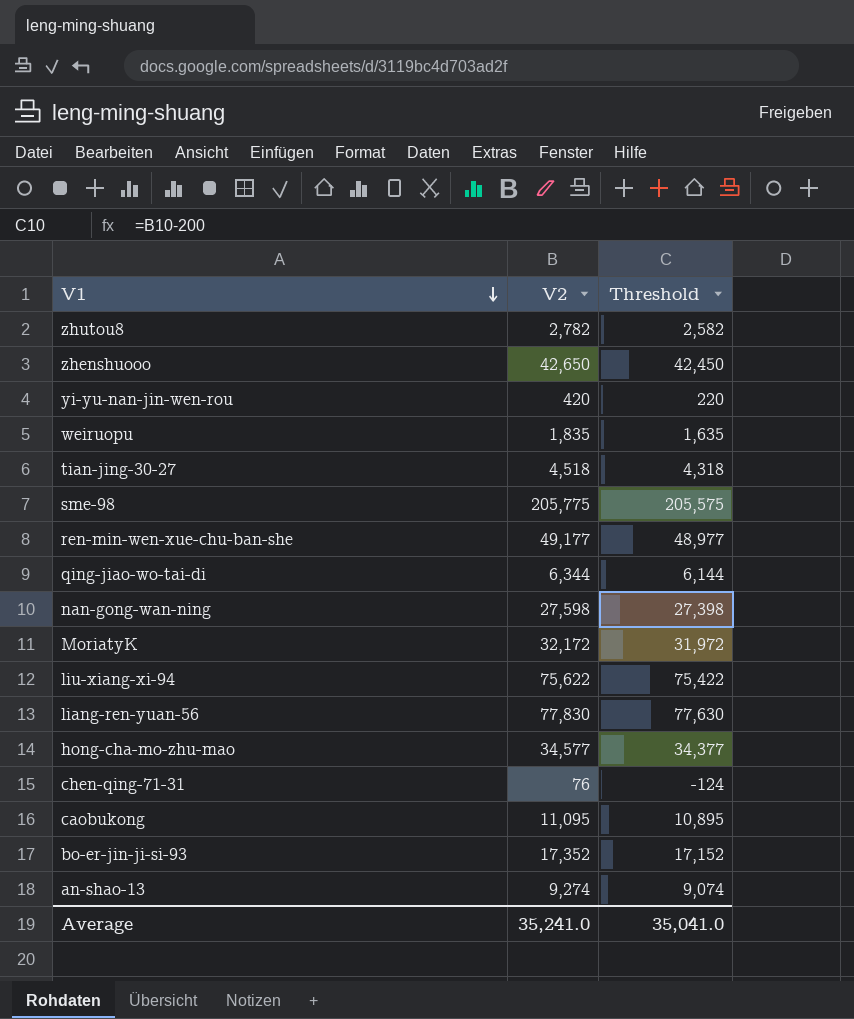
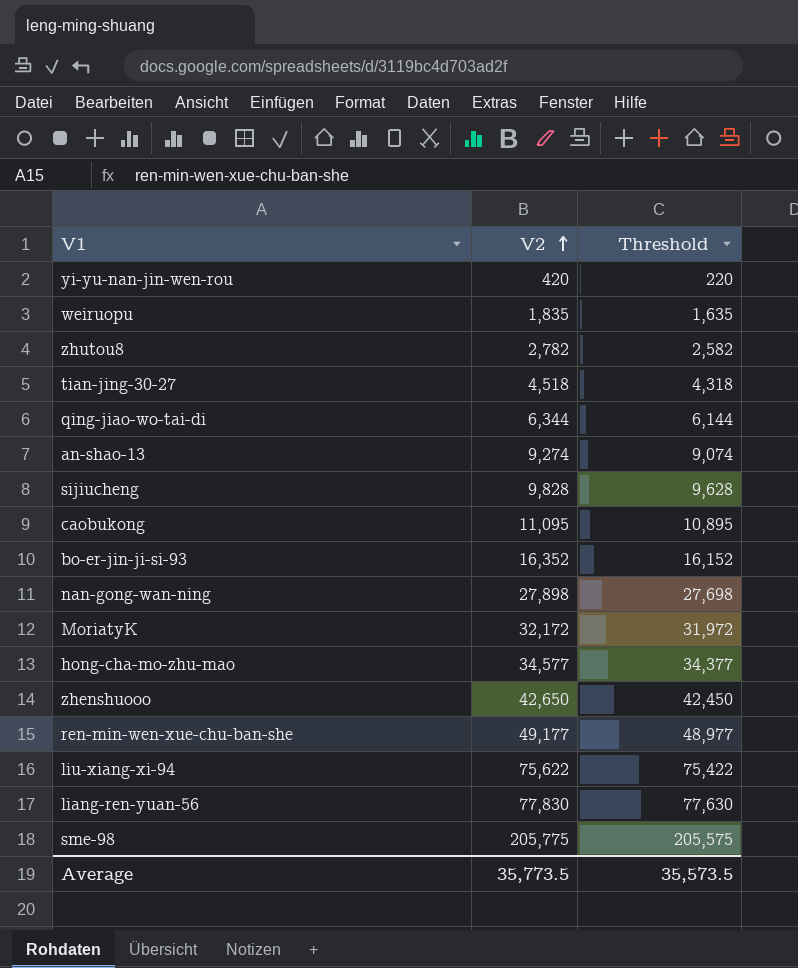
row order: V1 descending -> V2 ascending
row chen-qing-71-31: 76 | -124 -> none
row sijiucheng: none -> 9,828 | 9,628
bo-er-jin-ji-si-93 | V2: 17,352 -> 16,352
bo-er-jin-ji-si-93 | Threshold: 17,152 -> 16,152
nan-gong-wan-ning | V2: 27,598 -> 27,898
nan-gong-wan-ning | Threshold: 27,398 -> 27,698
Average | V2: 35,241.0 -> 35,773.5
Average | Threshold: 35,041.0 -> 35,573.5

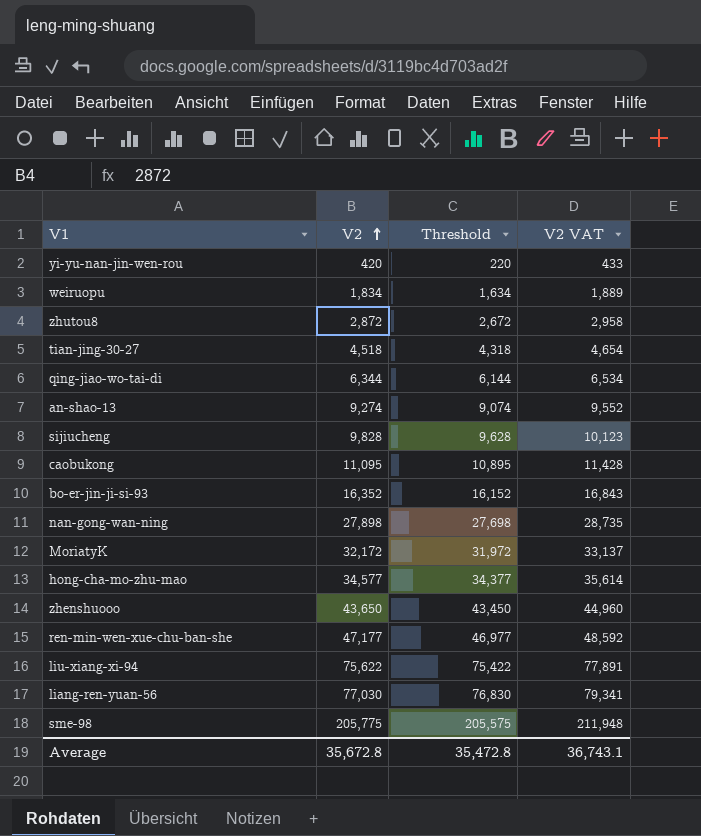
column V2 VAT | formula: none -> [V2] * 1.03
weiruopu | V2: 1,835 -> 1,834
weiruopu | Threshold: 1,635 -> 1,634
zhutou8 | V2: 2,782 -> 2,872
zhutou8 | Threshold: 2,582 -> 2,672
zhenshuooo | V2: 42,650 -> 43,650
zhenshuooo | Threshold: 42,450 -> 43,450
ren-min-wen-xue-chu-ban-she | V2: 49,177 -> 47,177
ren-min-wen-xue-chu-ban-she | Threshold: 48,977 -> 46,977
liang-ren-yuan-56 | V2: 77,830 -> 77,030
liang-ren-yuan-56 | Threshold: 77,630 -> 76,830
Average | V2: 35,773.5 -> 35,672.8
Average | Threshold: 35,573.5 -> 35,472.8

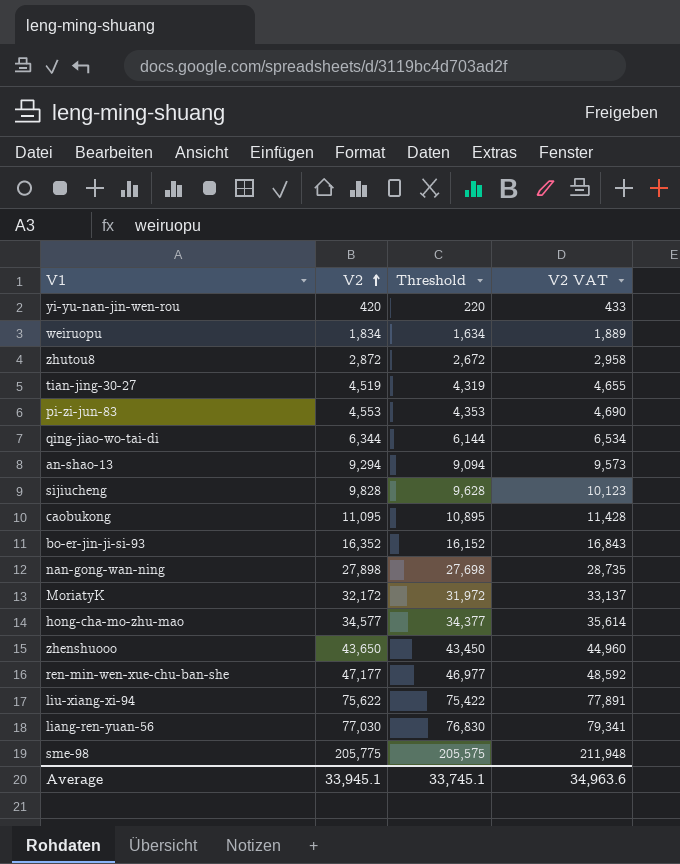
tian-jing-30-27 | V2: 4,518 -> 4,519
tian-jing-30-27 | Threshold: 4,318 -> 4,319
tian-jing-30-27 | V2 VAT: 4,654 -> 4,655
row pi-zi-jun-83: none -> 4,553 | 4,353 | 4,690
an-shao-13 | V2: 9,274 -> 9,294
an-shao-13 | Threshold: 9,074 -> 9,094
an-shao-13 | V2 VAT: 9,552 -> 9,573
Average | V2: 35,672.8 -> 33,945.1
Average | Threshold: 35,472.8 -> 33,745.1
Average | V2 VAT: 36,743.1 -> 34,963.6

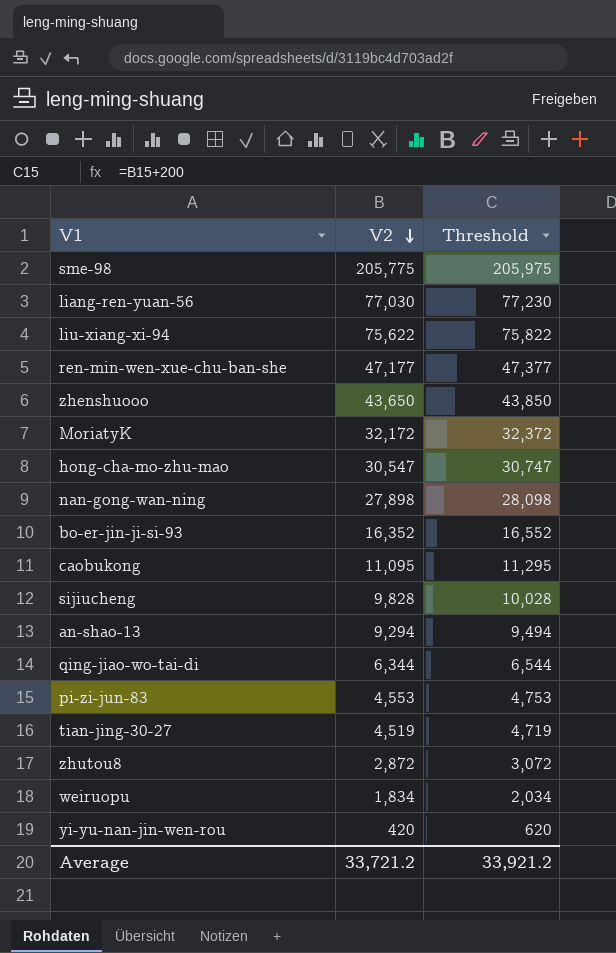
row order: V2 ascending -> V2 descending
column V2 VAT | formula: [V2] * 1.03 -> none
column Threshold | formula: [V2] - 200 -> [V2] + 200
hong-cha-mo-zhu-mao | V2: 34,577 -> 30,547
Average | V2: 33,945.1 -> 33,721.2
Average | Threshold: 33,745.1 -> 33,921.2

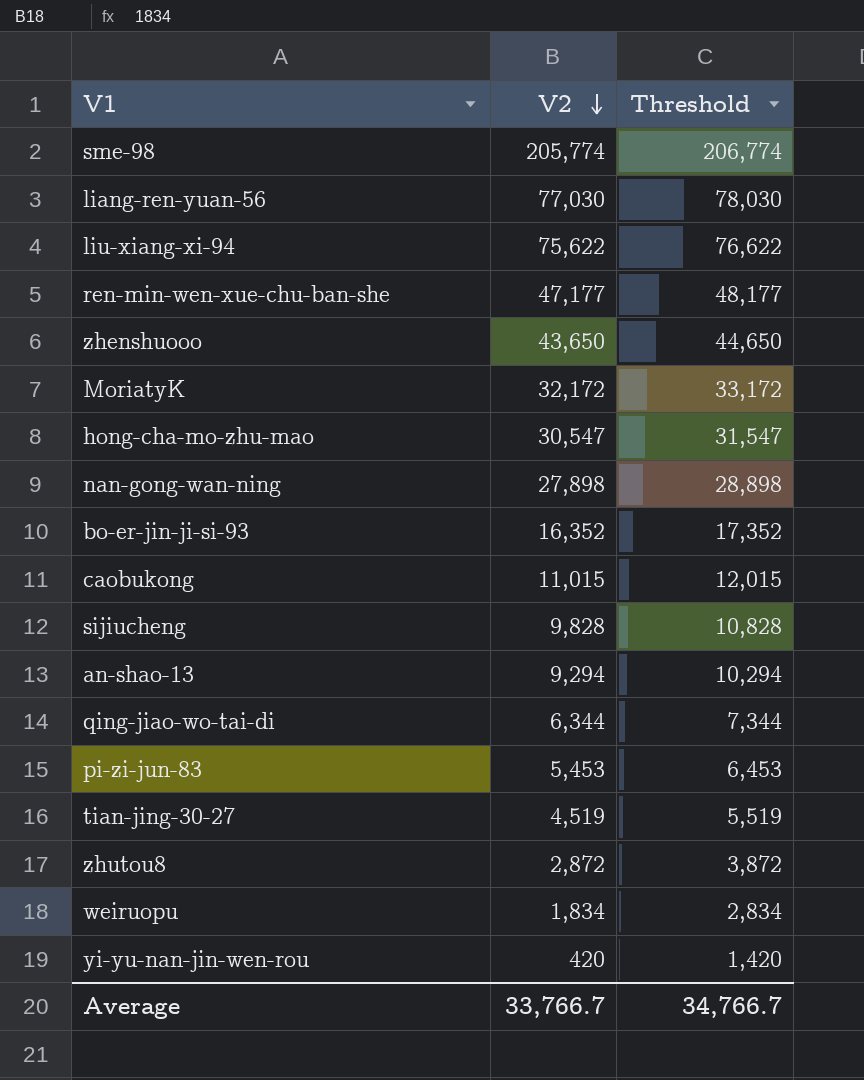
column Threshold | formula: [V2] + 200 -> [V2] + 1000
sme-98 | V2: 205,775 -> 205,774
caobukong | V2: 11,095 -> 11,015
pi-zi-jun-83 | V2: 4,553 -> 5,453
Average | V2: 33,721.2 -> 33,766.7
Average | Threshold: 33,921.2 -> 34,766.7

